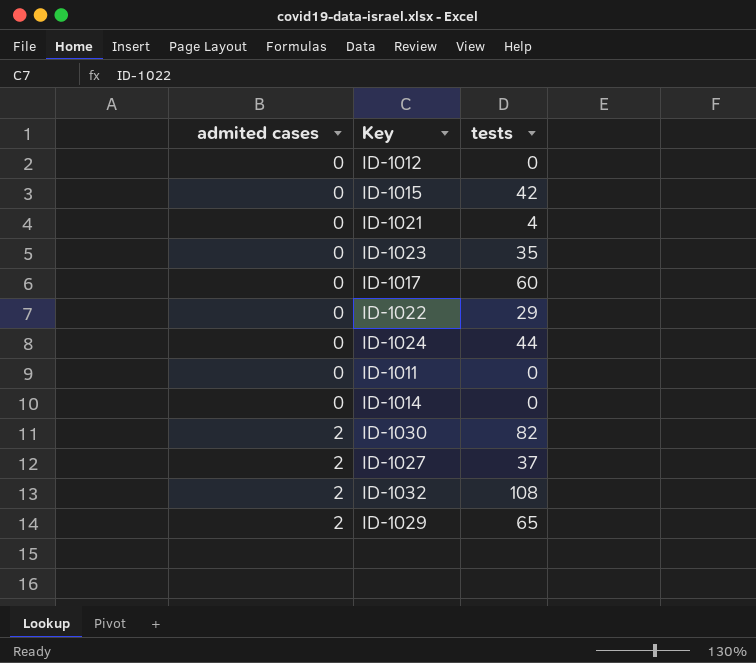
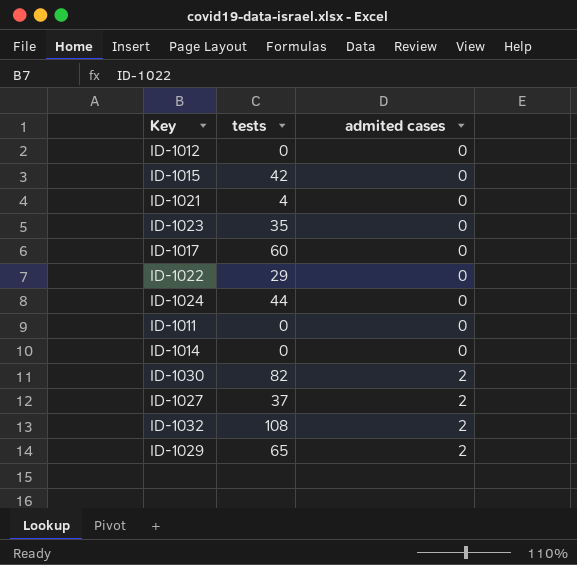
column admited cases | position: 1 -> 3

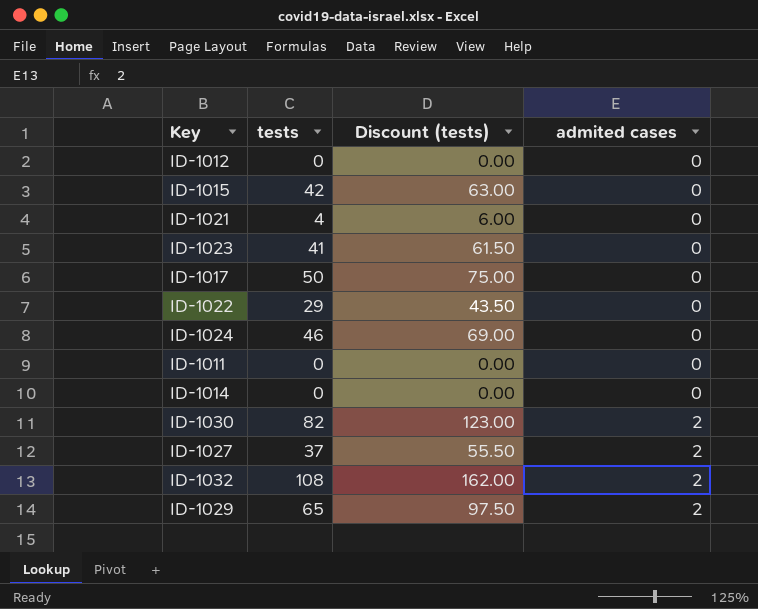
column Discount (tests) | formula: none -> [tests] * 1.5
ID-1023 | tests: 35 -> 41
ID-1017 | tests: 60 -> 50
ID-1024 | tests: 44 -> 46

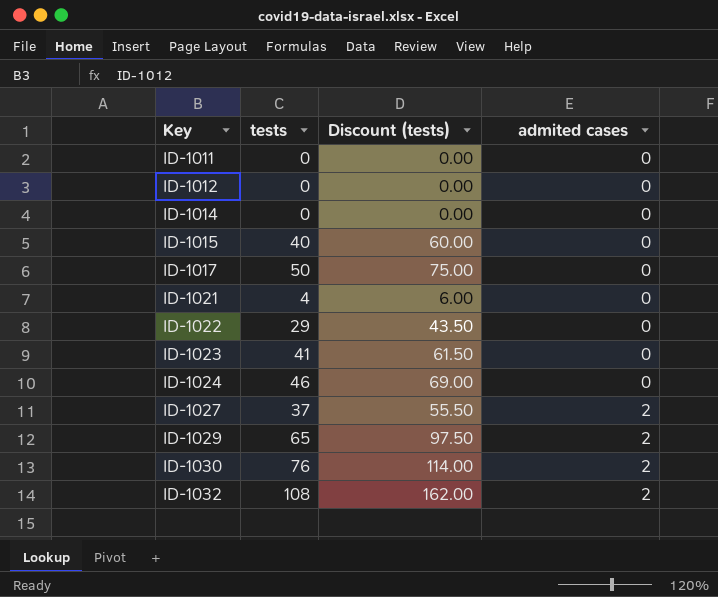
row order: admited cases ascending -> Key ascending
ID-1015 | tests: 42 -> 40
ID-1015 | Discount (tests): 63.00 -> 60.00
ID-1030 | tests: 82 -> 76
ID-1030 | Discount (tests): 123.00 -> 114.00

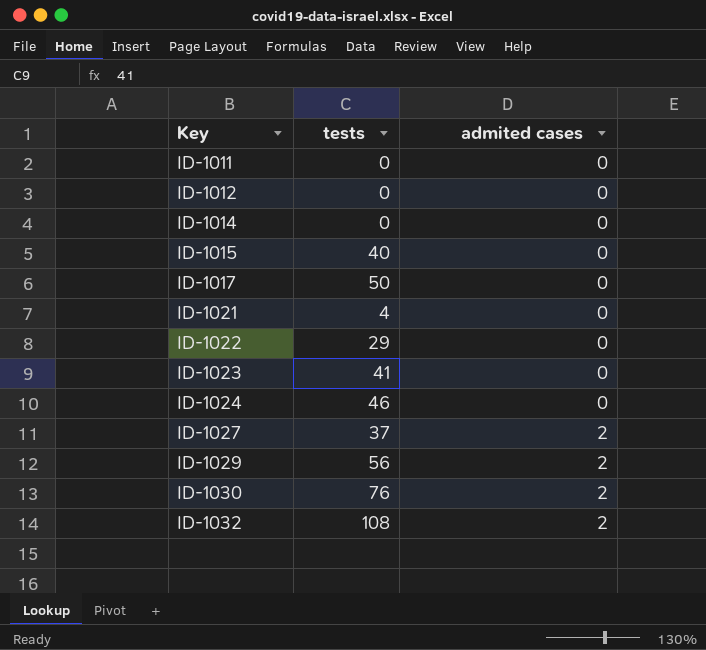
column Discount (tests) | formula: [tests] * 1.5 -> none
ID-1029 | tests: 65 -> 56

